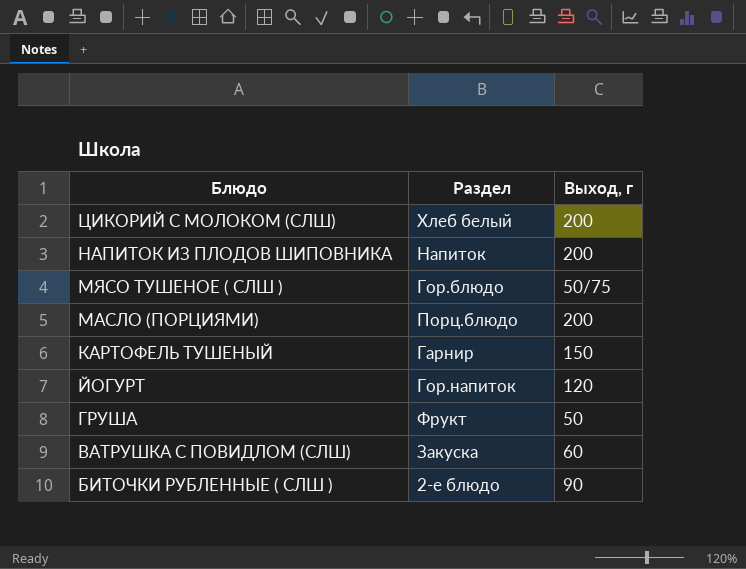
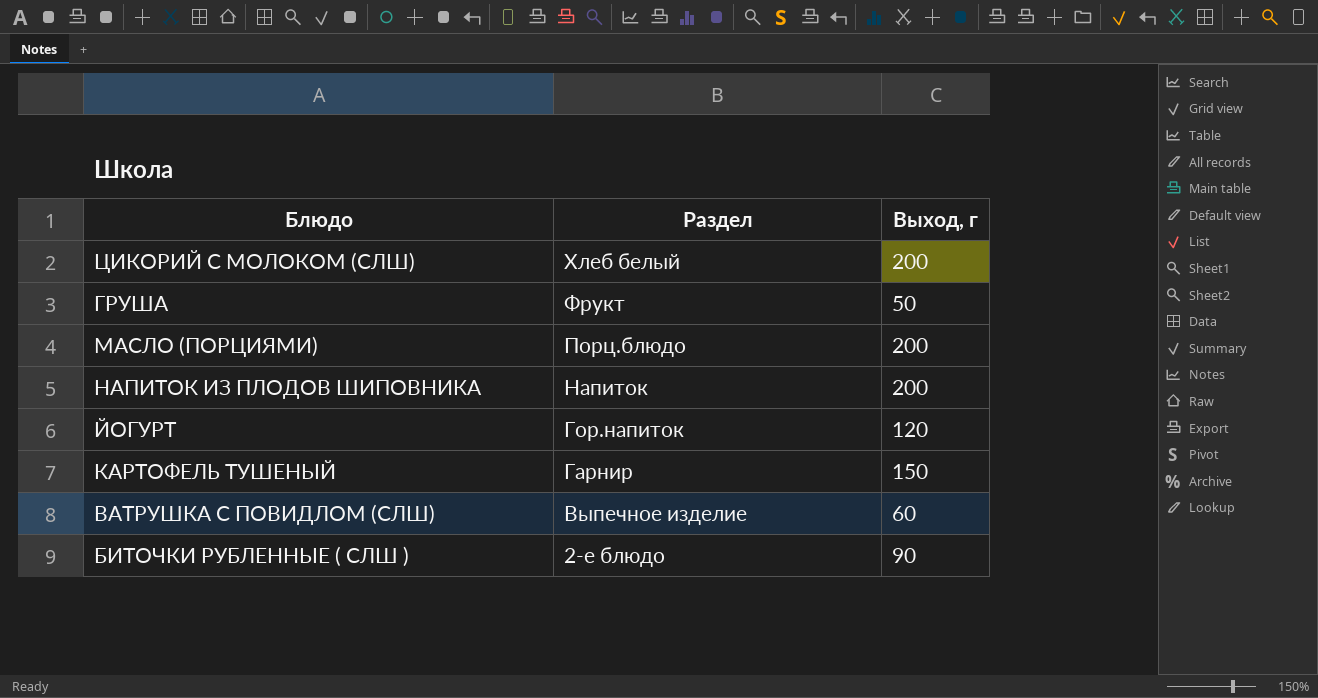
row order: Блюдо descending -> Раздел descending
row МЯСО ТУШЕНОЕ ( СЛШ ): Гор.блюдо | 50/75 -> none
ВАТРУШКА С ПОВИДЛОМ (СЛШ) | Раздел: Закуска -> Выпечное изделие

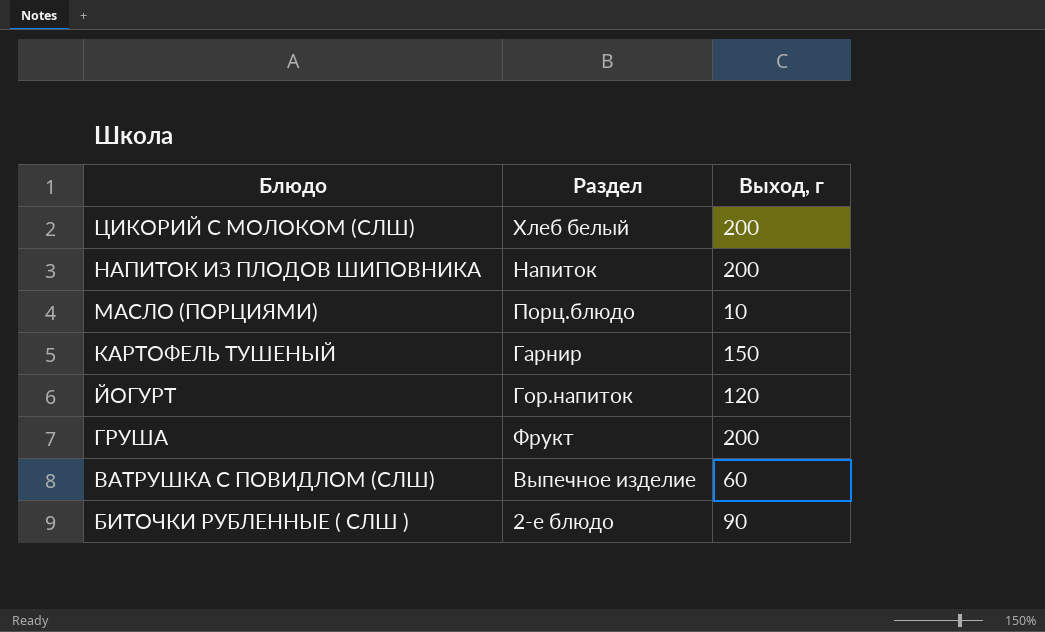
row order: Раздел descending -> Блюдо descending
МАСЛО (ПОРЦИЯМИ) | Выход, г: 200 -> 10
ГРУША | Выход, г: 50 -> 200

